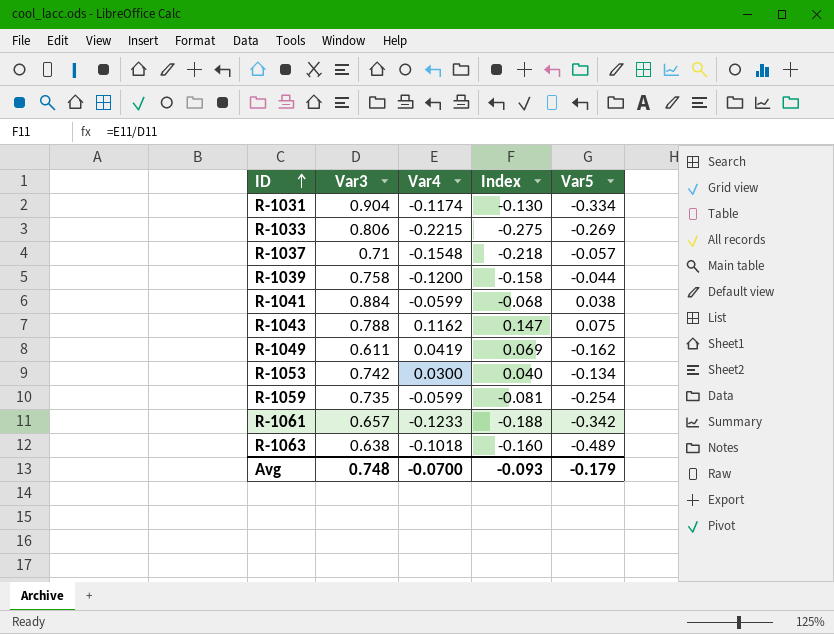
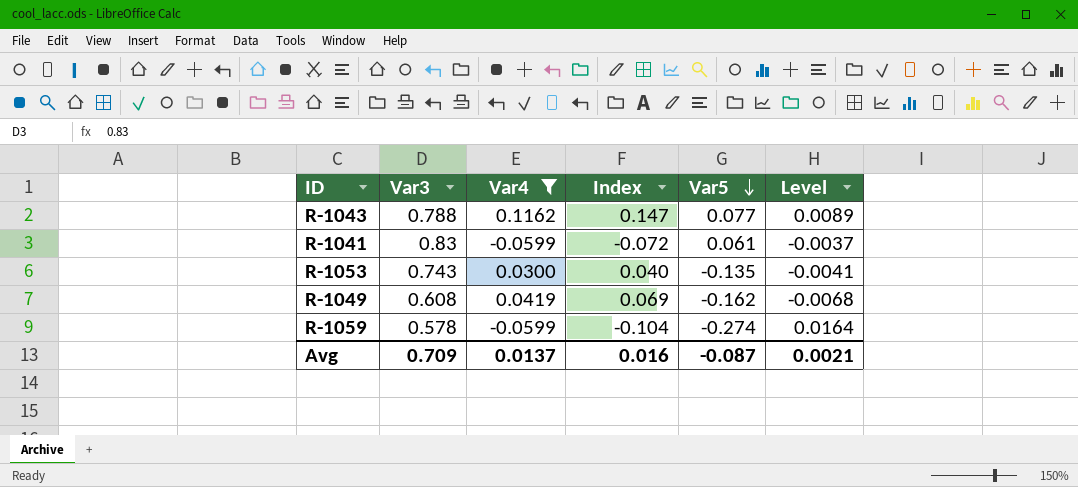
filter: none -> Var4 >= -0.0599
row order: ID ascending -> Var5 descending
column Level | formula: none -> [Var4] * [Var5]
R-1043 | Var5: 0.075 -> 0.077
R-1041 | Var3: 0.884 -> 0.83
R-1041 | Index: -0.068 -> -0.072
R-1041 | Var5: 0.038 -> 0.061
R-1053 | Var3: 0.742 -> 0.743
R-1053 | Var5: -0.134 -> -0.135
R-1049 | Var3: 0.611 -> 0.608
R-1059 | Var3: 0.735 -> 0.578
R-1059 | Index: -0.081 -> -0.104
R-1059 | Var5: -0.254 -> -0.274
Avg | Var3: 0.748 -> 0.709
Avg | Var4: -0.0700 -> 0.0137
Avg | Index: -0.093 -> 0.016
Avg | Var5: -0.179 -> -0.087

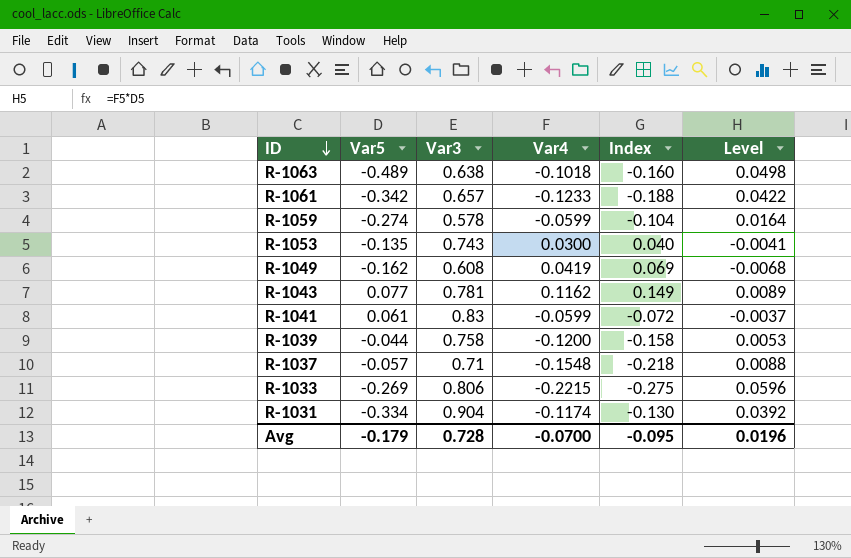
filter: Var4 >= -0.0599 -> none
row order: Var5 descending -> ID descending
column Var5 | position: 5 -> 2
R-1043 | Var3: 0.788 -> 0.781
R-1043 | Index: 0.147 -> 0.149
Avg | Var5: -0.087 -> -0.179
Avg | Var3: 0.709 -> 0.728
Avg | Var4: 0.0137 -> -0.0700
Avg | Index: 0.016 -> -0.095
Avg | Level: 0.0021 -> 0.0196

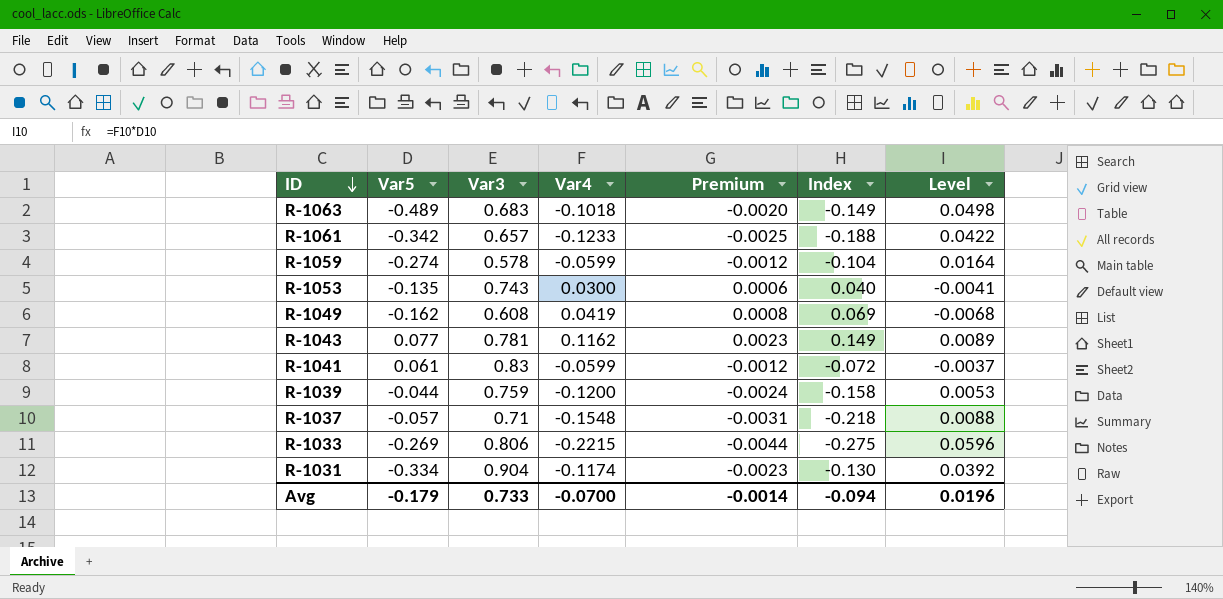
column Premium | formula: none -> [Var4] * 0.02
R-1063 | Var3: 0.638 -> 0.683
R-1063 | Index: -0.160 -> -0.149
R-1039 | Var3: 0.758 -> 0.759
Avg | Var3: 0.728 -> 0.733
Avg | Index: -0.095 -> -0.094

